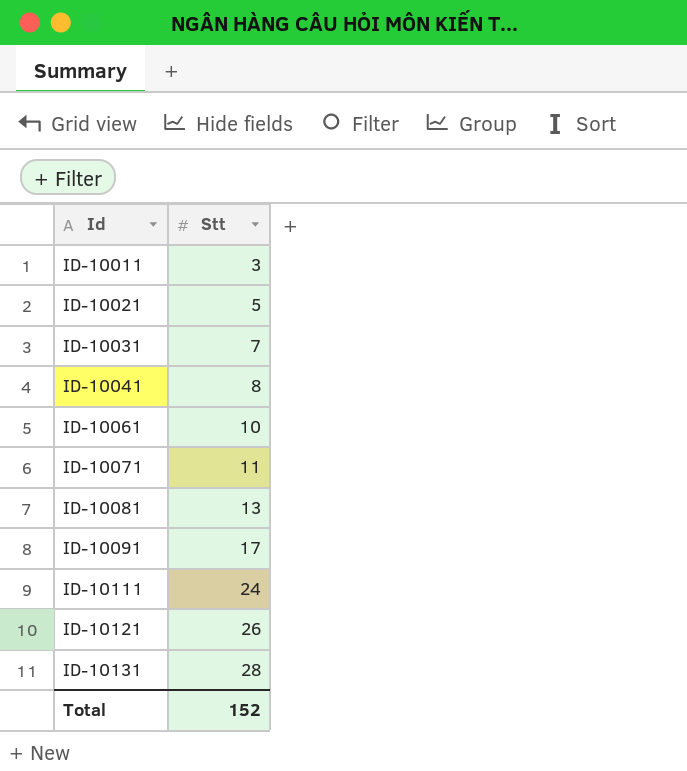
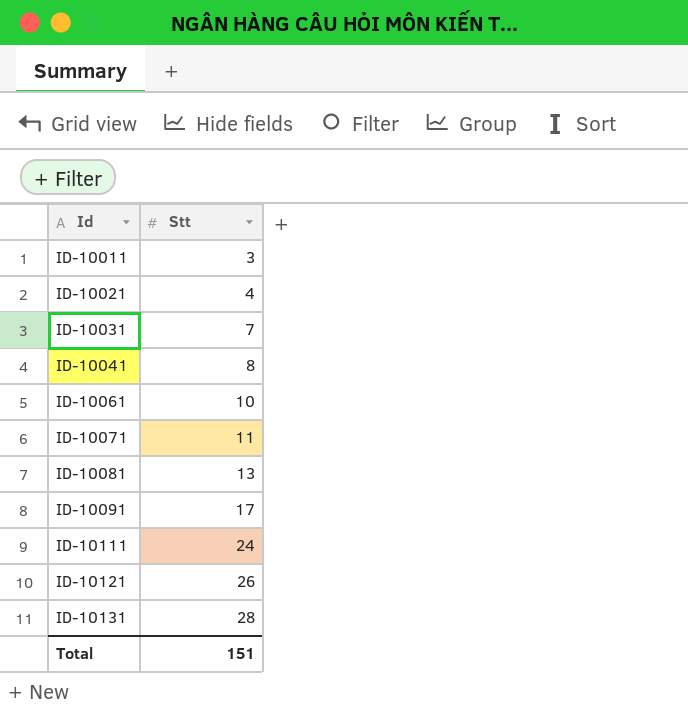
ID-10021 | Stt: 5 -> 4
Total | Stt: 152 -> 151

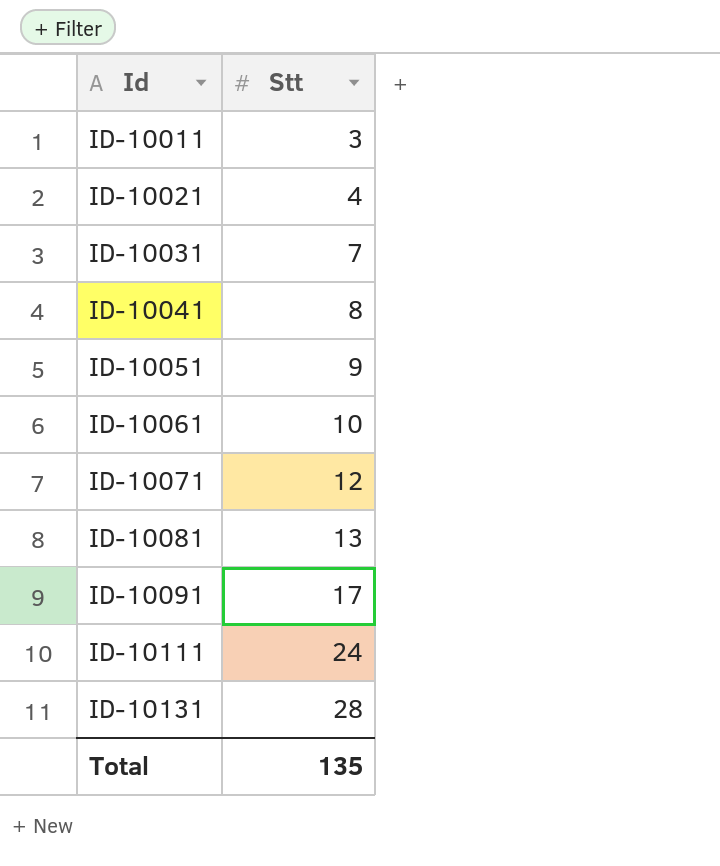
row ID-10121: 26 -> none
row ID-10051: none -> 9
ID-10071 | Stt: 11 -> 12
Total | Stt: 151 -> 135

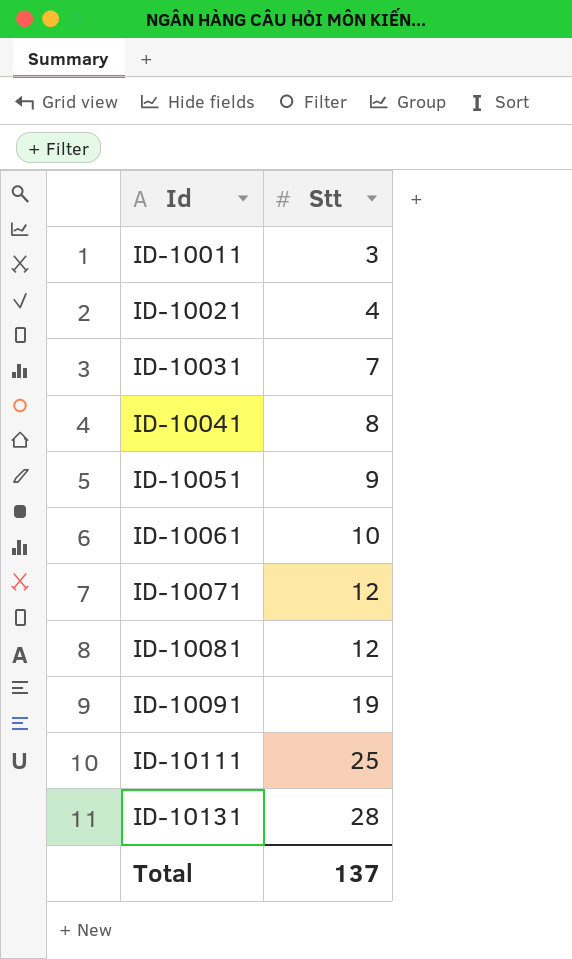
ID-10081 | Stt: 13 -> 12
ID-10091 | Stt: 17 -> 19
ID-10111 | Stt: 24 -> 25
Total | Stt: 135 -> 137

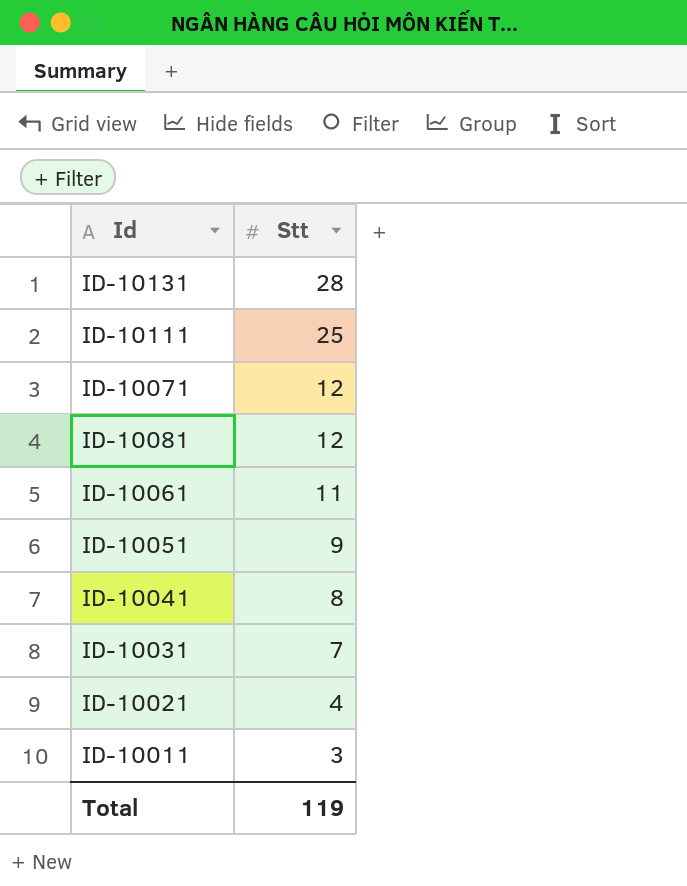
row order: Id ascending -> Stt descending
row ID-10091: 19 -> none
ID-10061 | Stt: 10 -> 11
Total | Stt: 137 -> 119

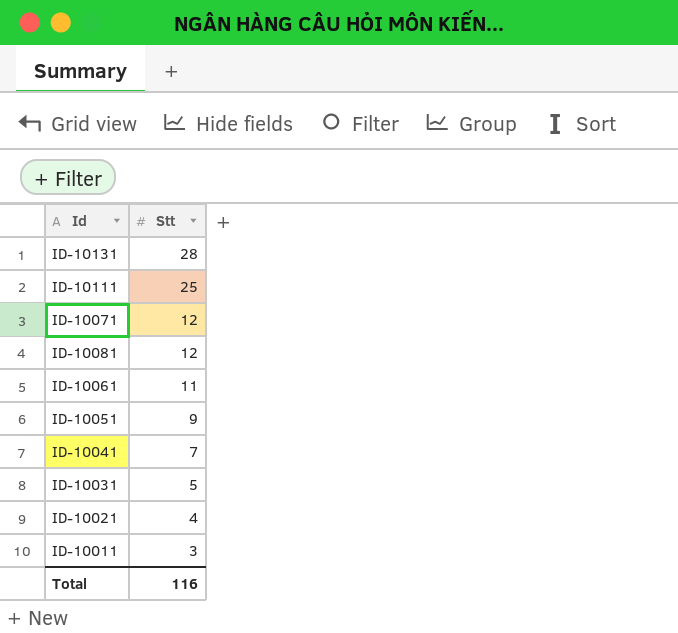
ID-10041 | Stt: 8 -> 7
ID-10031 | Stt: 7 -> 5
Total | Stt: 119 -> 116

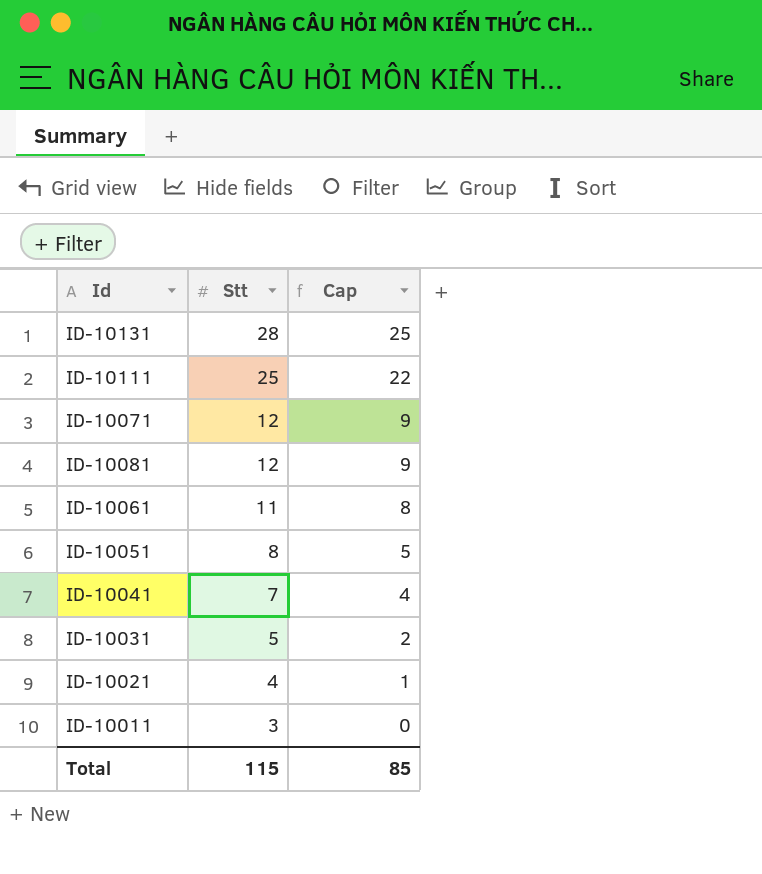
column Cap | formula: none -> [Stt] - 3
ID-10051 | Stt: 9 -> 8
Total | Stt: 116 -> 115

